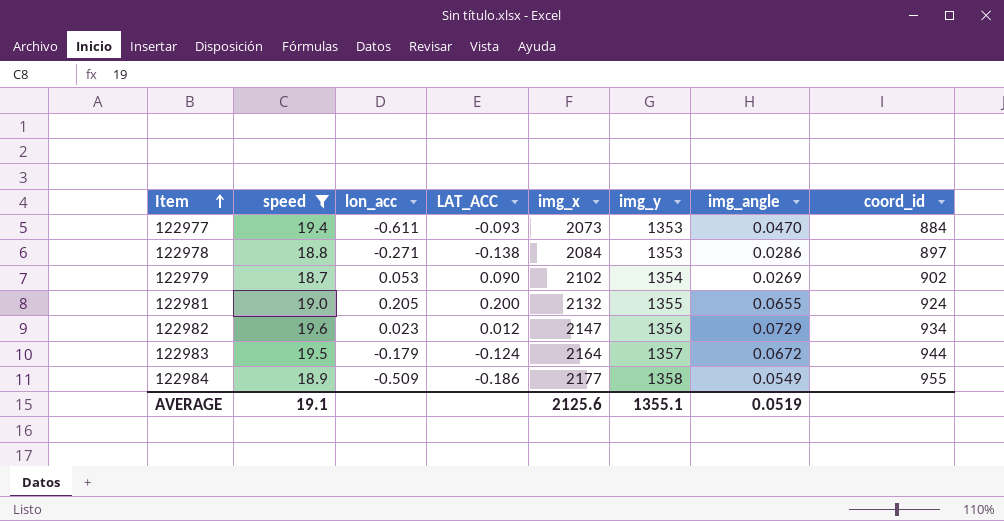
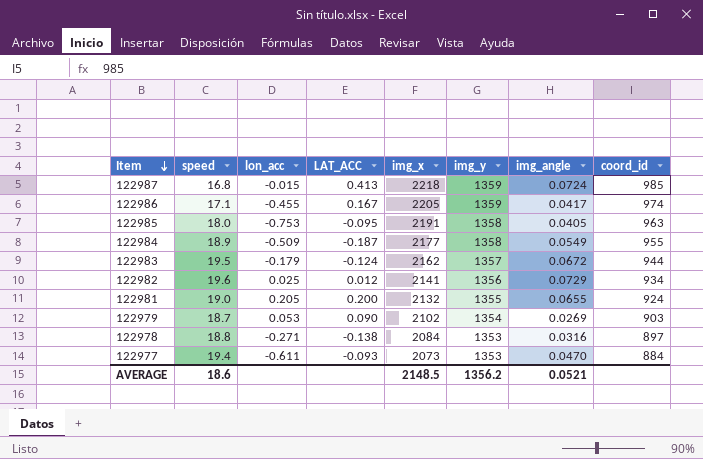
filter: speed >= 18.7 -> none
row order: Item ascending -> Item descending
122984 | LAT_ACC: -0.186 -> -0.187
122983 | img_x: 2164 -> 2162
122982 | lon_acc: 0.023 -> 0.025
122982 | img_x: 2147 -> 2141
122979 | coord_id: 902 -> 903
122978 | img_angle: 0.0286 -> 0.0316
AVERAGE | speed: 19.1 -> 18.6
AVERAGE | img_x: 2125.6 -> 2148.5
AVERAGE | img_y: 1355.1 -> 1356.2
AVERAGE | img_angle: 0.0519 -> 0.0521

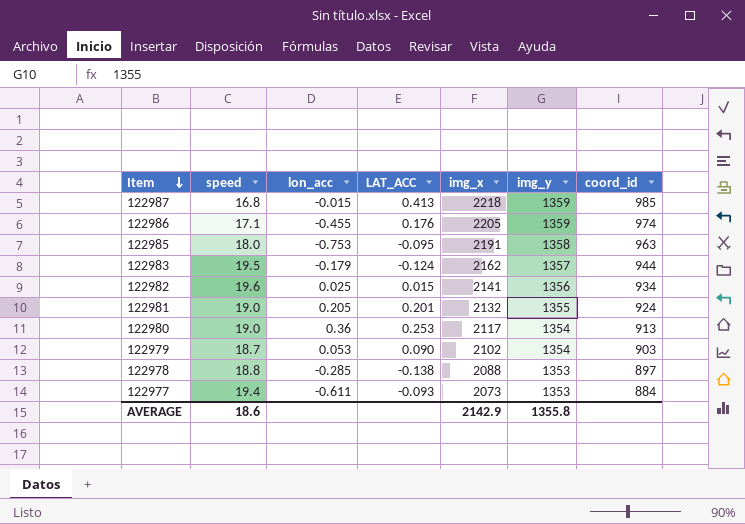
column img_angle | position: 7 -> none
row 122984: 18.9 | -0.509 | -0.187 | 2177 | 1358 | 0.0549 | 955 -> none
122986 | LAT_ACC: 0.167 -> 0.176
122982 | LAT_ACC: 0.012 -> 0.015
122981 | LAT_ACC: 0.200 -> 0.201
row 122980: none -> 19.0 | 0.36 | 0.253 | 2117 | 1354 | 913
122978 | lon_acc: -0.271 -> -0.285
122978 | img_x: 2084 -> 2088
AVERAGE | img_x: 2148.5 -> 2142.9
AVERAGE | img_y: 1356.2 -> 1355.8

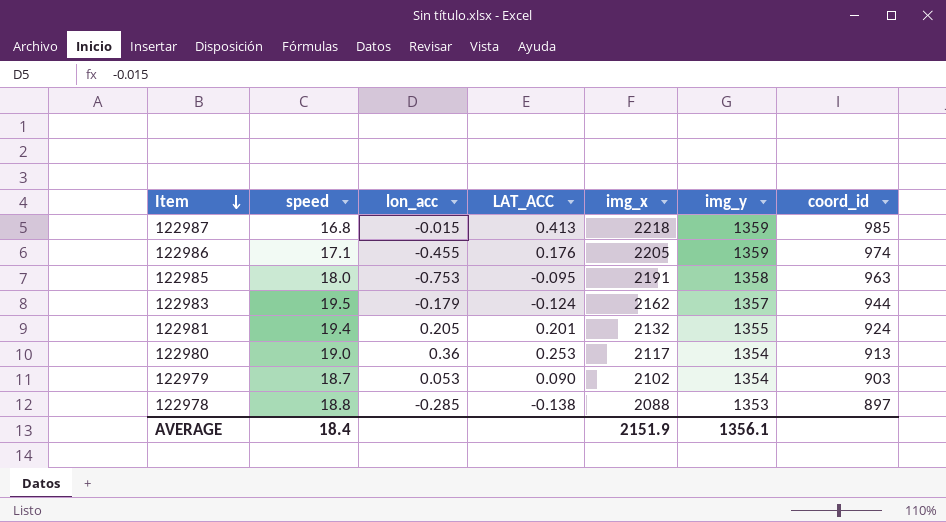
row 122982: 19.6 | 0.025 | 0.015 | 2141 | 1356 | 934 -> none
row 122977: 19.4 | -0.611 | -0.093 | 2073 | 1353 | 884 -> none
122981 | speed: 19.0 -> 19.4
AVERAGE | speed: 18.6 -> 18.4
AVERAGE | img_x: 2142.9 -> 2151.9
AVERAGE | img_y: 1355.8 -> 1356.1

